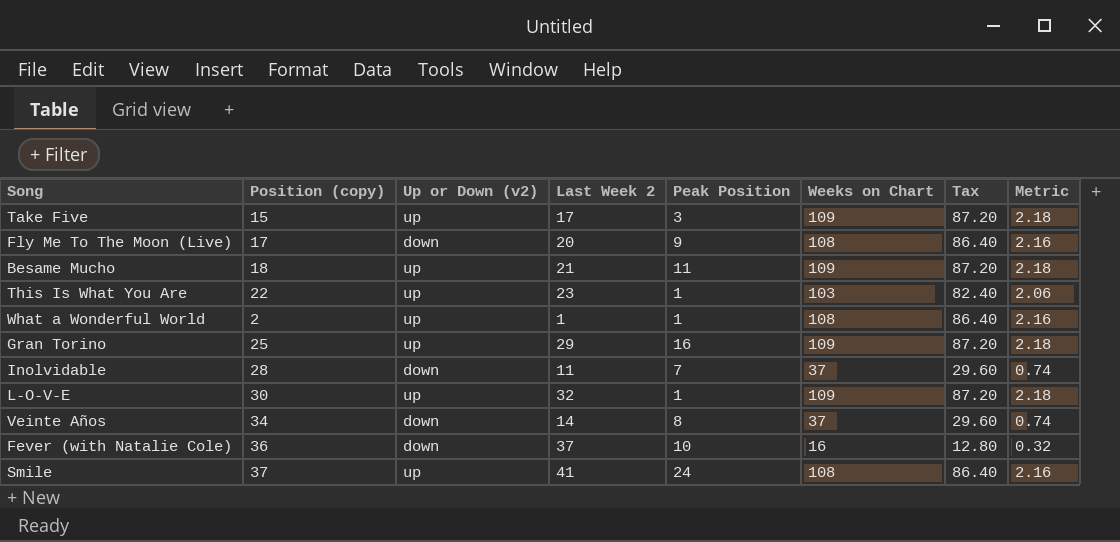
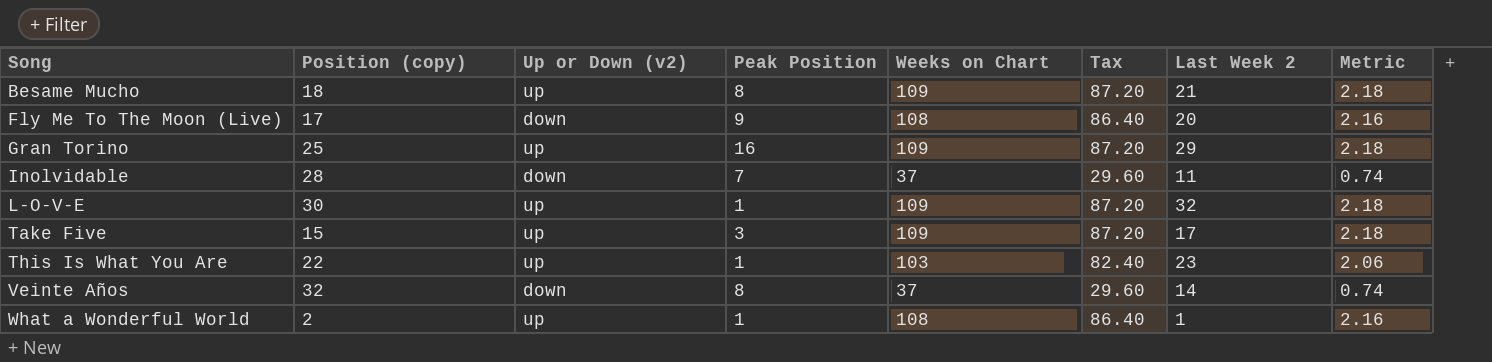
row order: none -> Song ascending
column Last Week 2 | position: 4 -> 7
row Fever (with Natalie Cole): 36 | down | 37 | 10 | 16 | 12.80 | 0.32 -> none
row Smile: 37 | up | 41 | 24 | 108 | 86.40 | 2.16 -> none
Besame Mucho | Peak Position: 11 -> 8
Veinte Años | Position (copy): 34 -> 32

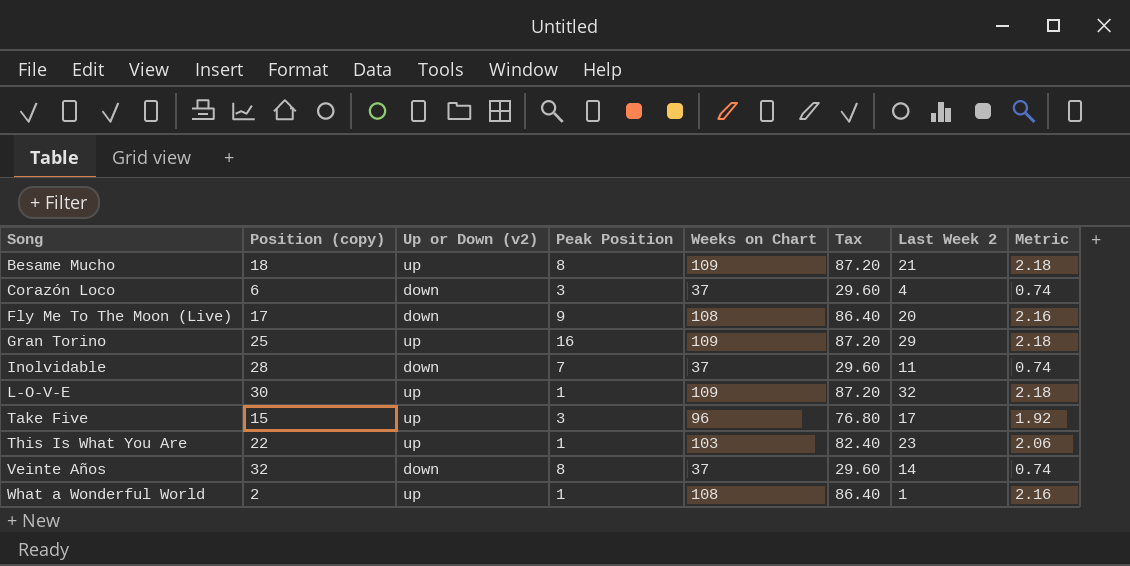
row Corazón Loco: none -> 6 | down | 3 | 37 | 29.60 | 4 | 0.74
Take Five | Weeks on Chart: 109 -> 96
Take Five | Tax: 87.20 -> 76.80
Take Five | Metric: 2.18 -> 1.92

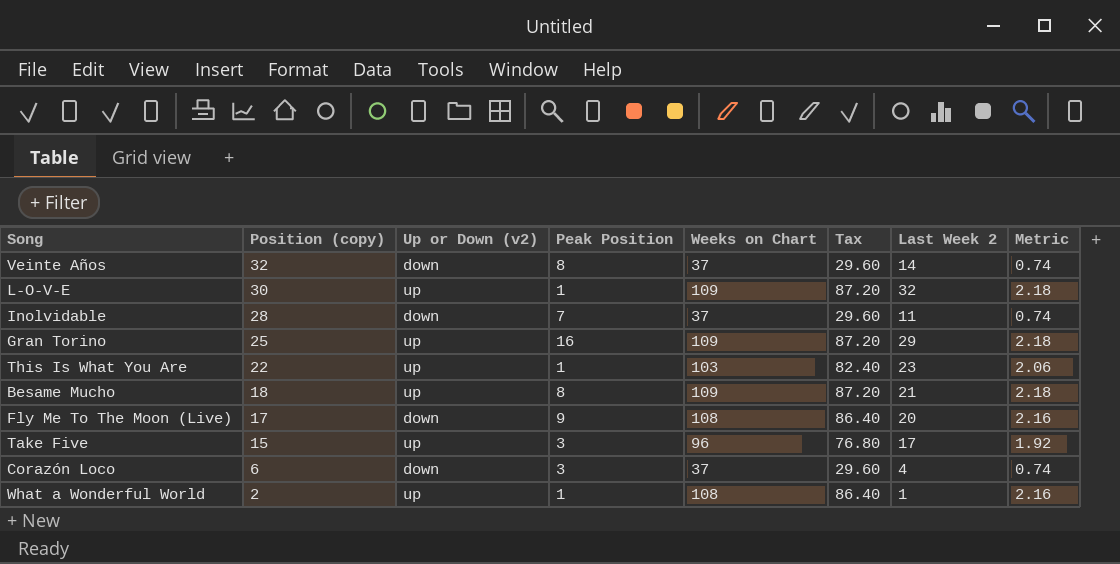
row order: Song ascending -> Position (copy) descending

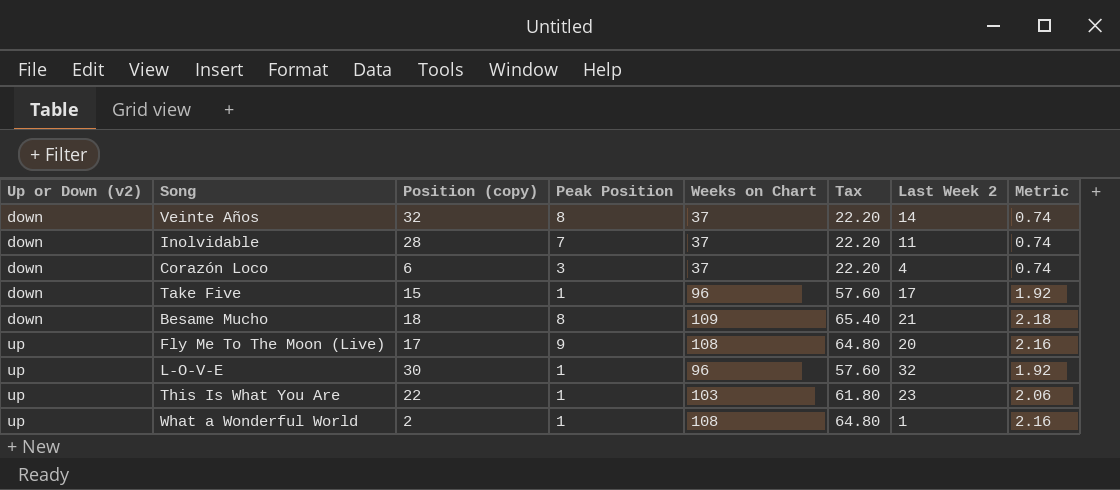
row order: Position (copy) descending -> Up or Down (v2) ascending
column Up or Down (v2) | position: 3 -> 1
column Tax | formula: [Weeks on Chart] * 0.8 -> [Weeks on Chart] * 0.6
row Gran Torino: 25 | up | 16 | 109 | 87.20 | 29 | 2.18 -> none
Take Five | Up or Down (v2): up -> down
Take Five | Peak Position: 3 -> 1
Besame Mucho | Up or Down (v2): up -> down
Fly Me To The Moon (Live) | Up or Down (v2): down -> up
L-O-V-E | Weeks on Chart: 109 -> 96
L-O-V-E | Metric: 2.18 -> 1.92

